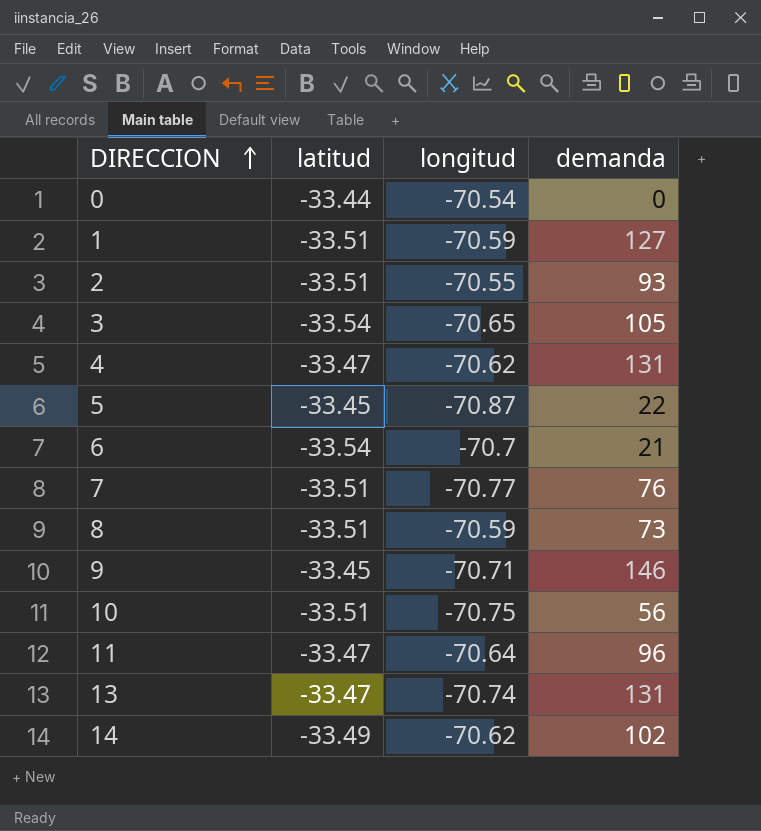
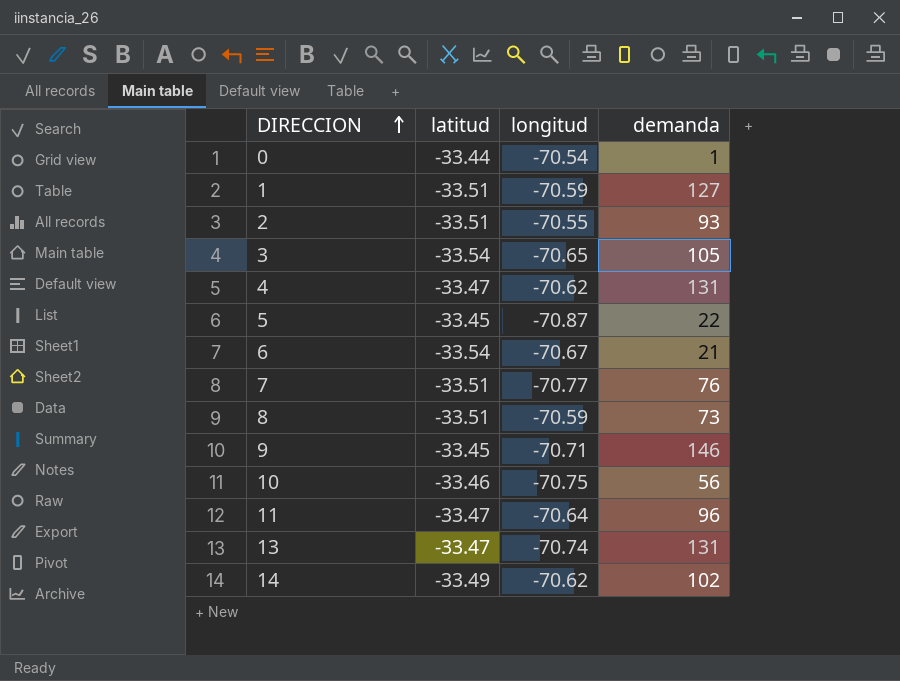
0 | demanda: 0 -> 1
6 | longitud: -70.7 -> -70.67
10 | latitud: -33.51 -> -33.46

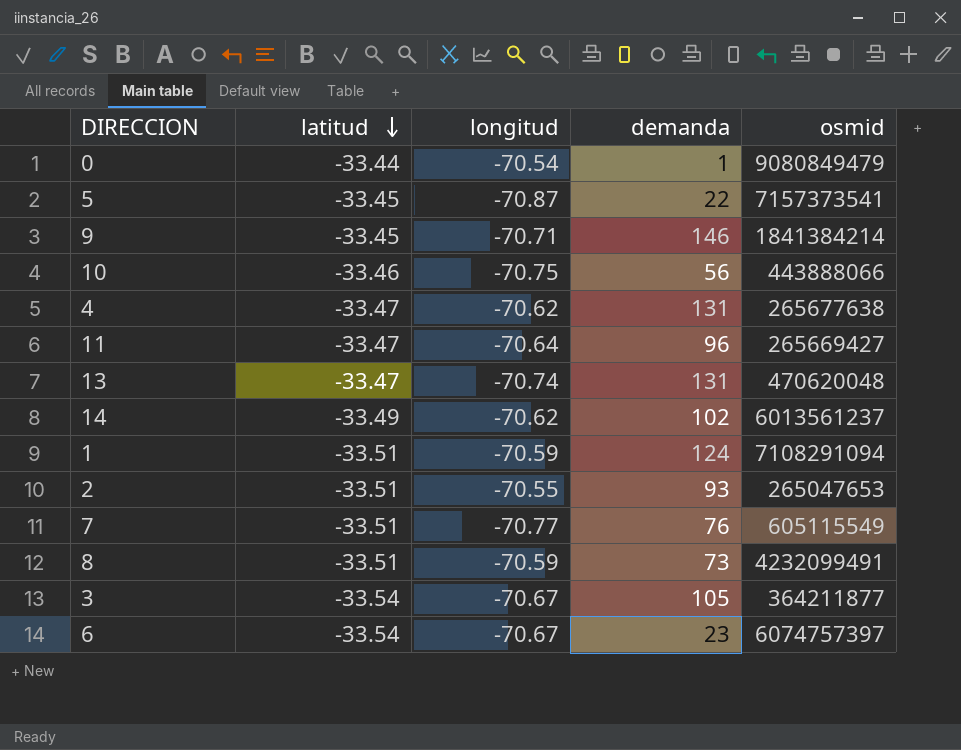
row order: DIRECCION ascending -> latitud descending
column osmid | position: none -> 5
1 | demanda: 127 -> 124
3 | longitud: -70.65 -> -70.67
6 | demanda: 21 -> 23

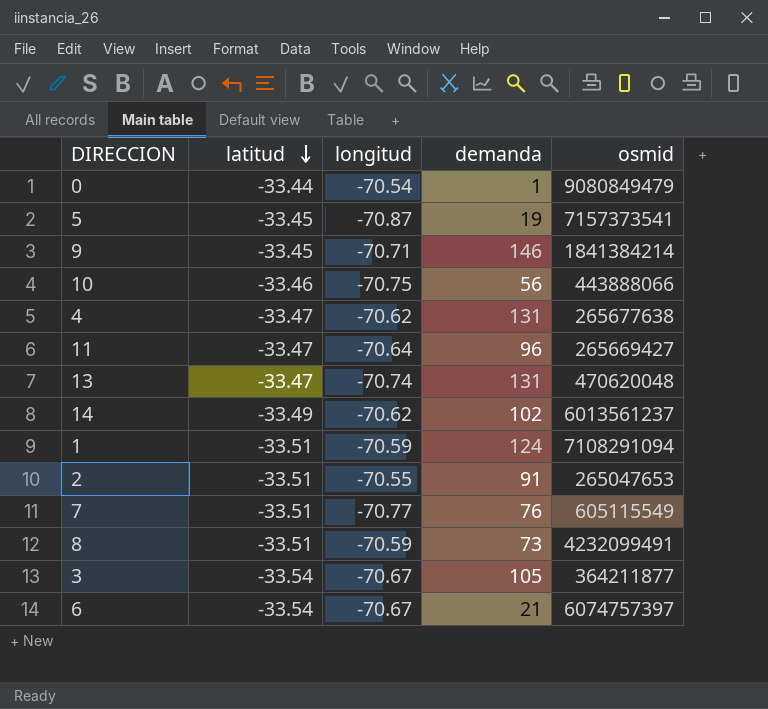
5 | demanda: 22 -> 19
2 | demanda: 93 -> 91
6 | demanda: 23 -> 21

